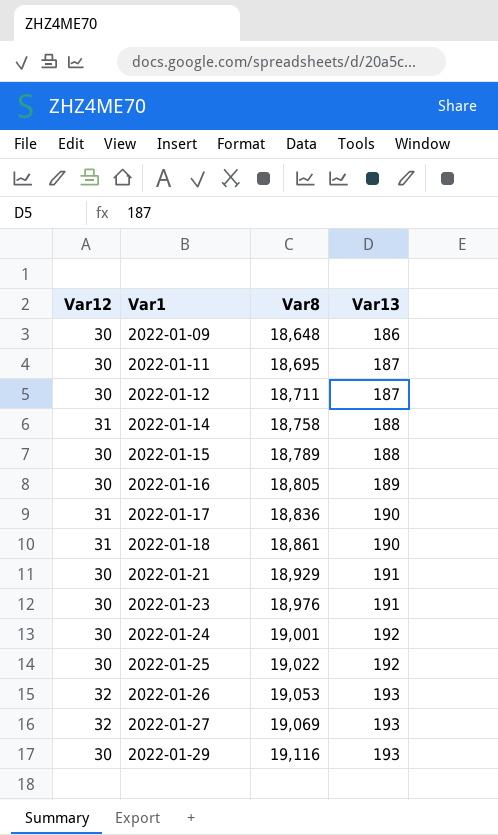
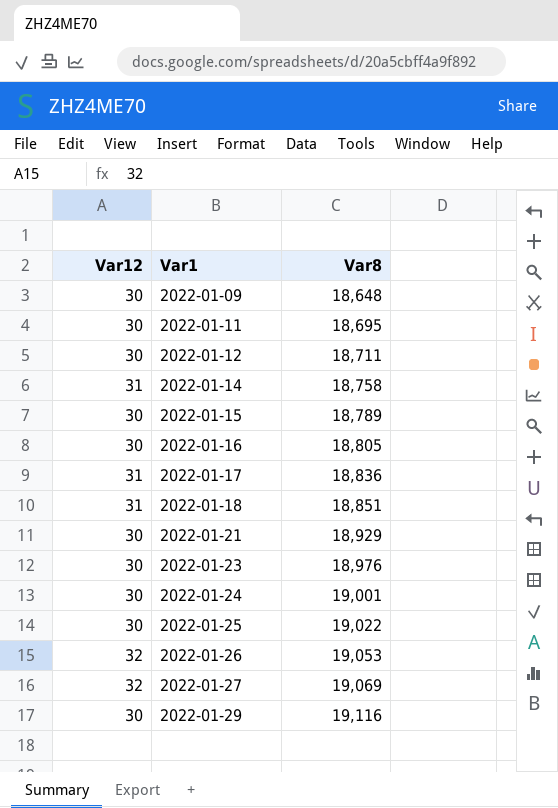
column Var13 | position: 4 -> none
2022-01-18 | Var8: 18,861 -> 18,851

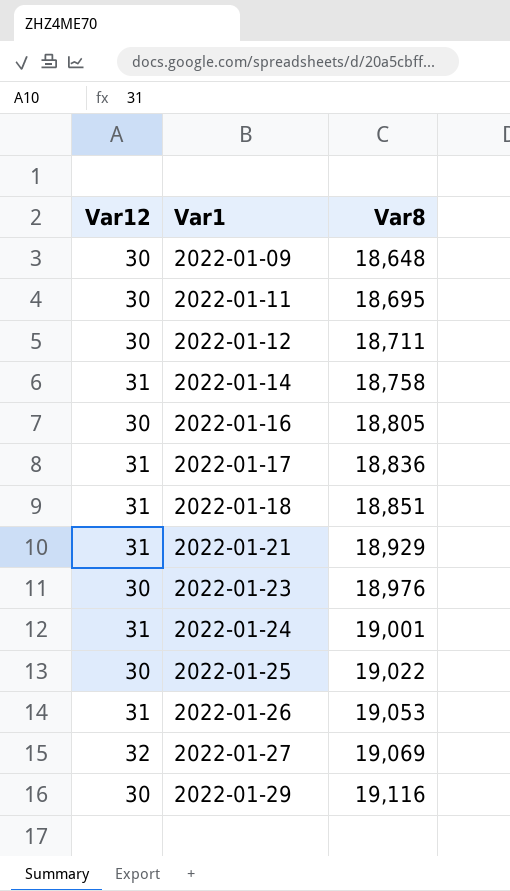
row 2022-01-15: 30 | 18,789 -> none
2022-01-21 | Var12: 30 -> 31
2022-01-24 | Var12: 30 -> 31
2022-01-26 | Var12: 32 -> 31

